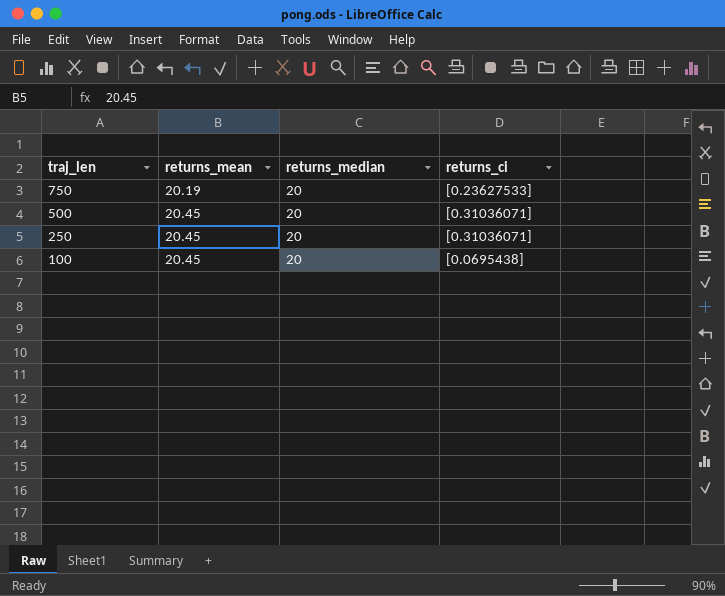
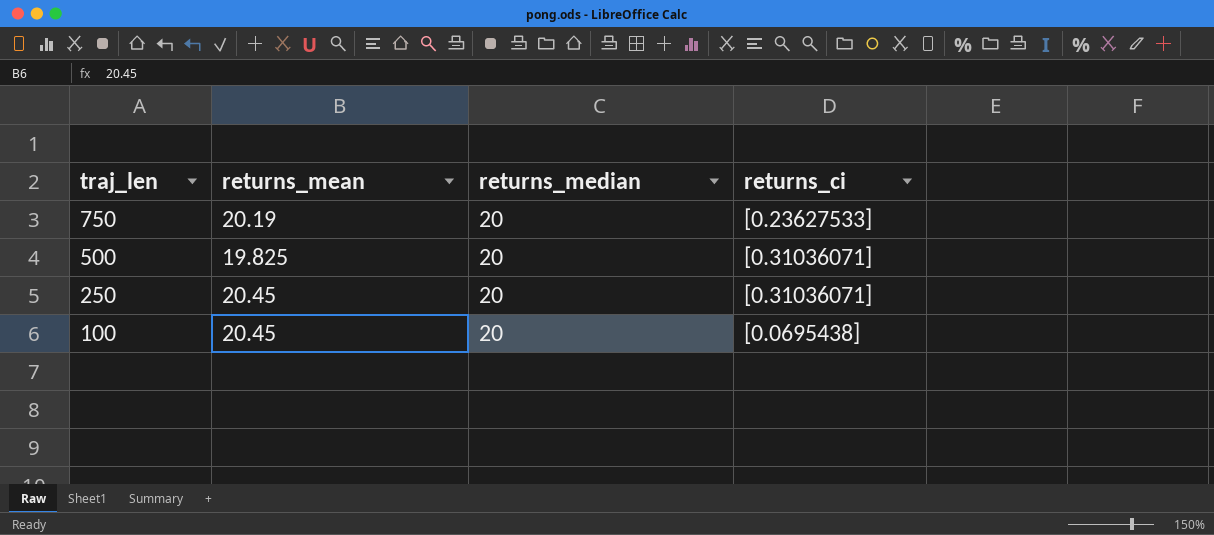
500 | returns_mean: 20.45 -> 19.825

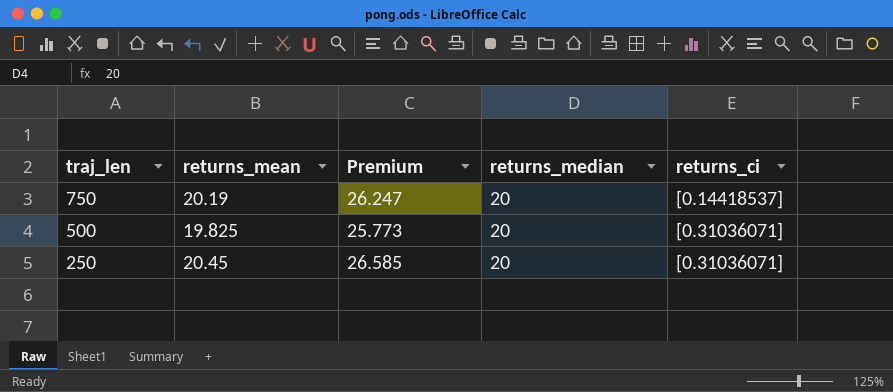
column Premium | formula: none -> [returns_mean] * 1.3
row 100: 20.45 | 20 | [0.0695438] -> none
750 | returns_ci: [0.23627533] -> [0.14418537]

